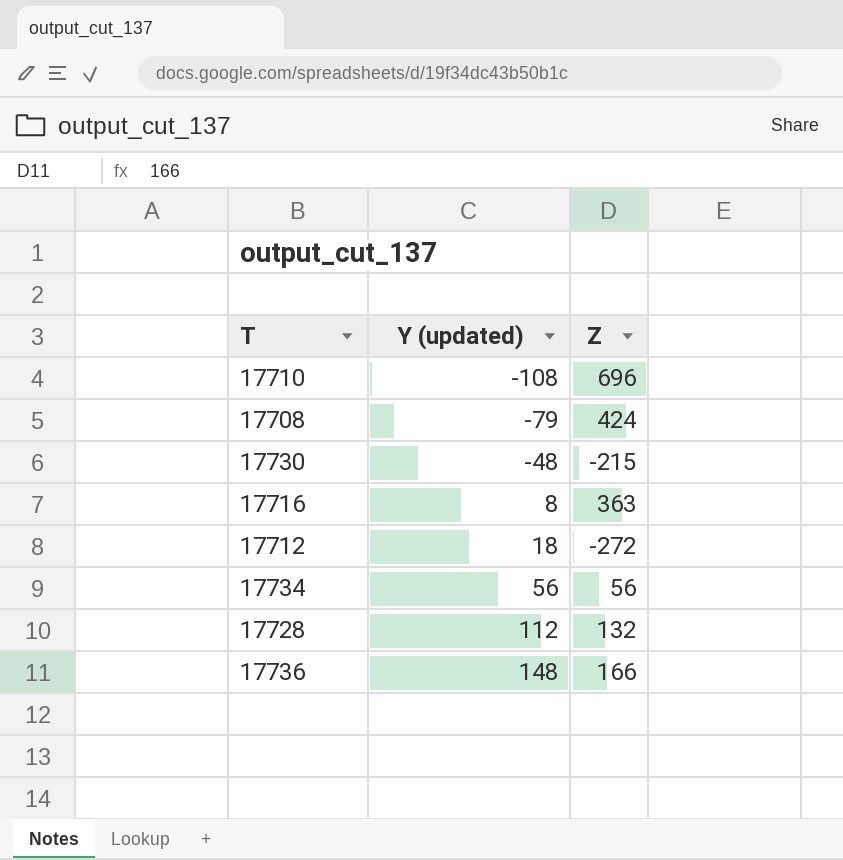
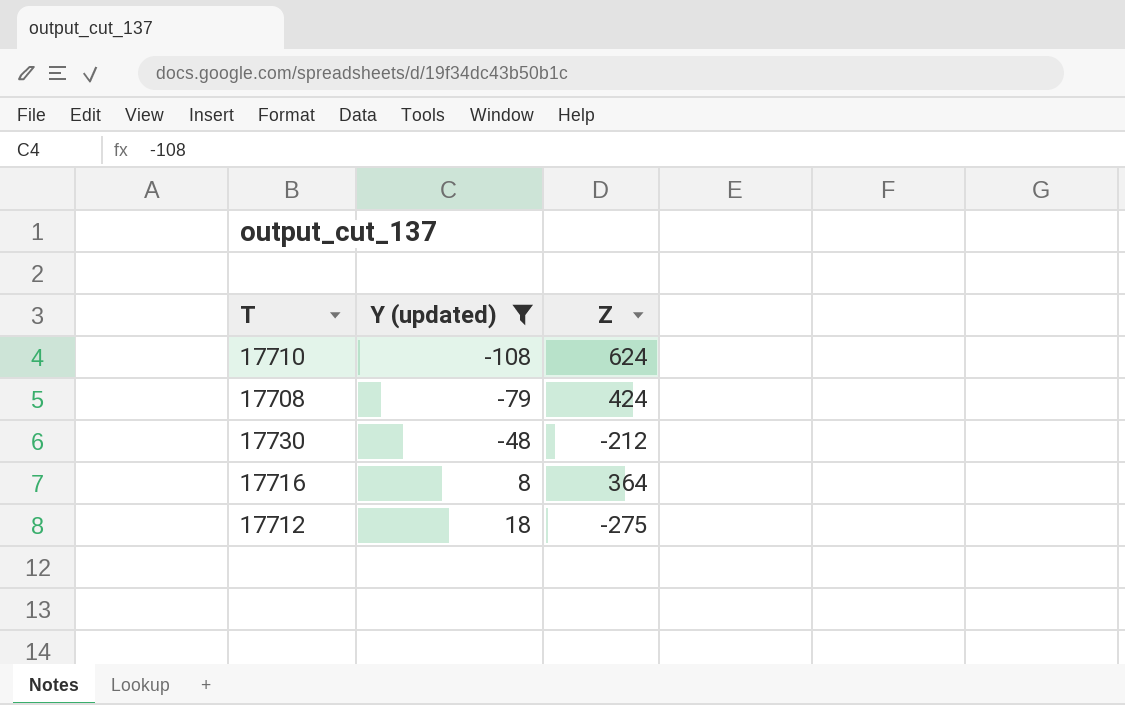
filter: none -> Y (updated) <= 18
17710 | Z: 696 -> 624
17730 | Z: -215 -> -212
17716 | Z: 363 -> 364
17712 | Z: -272 -> -275

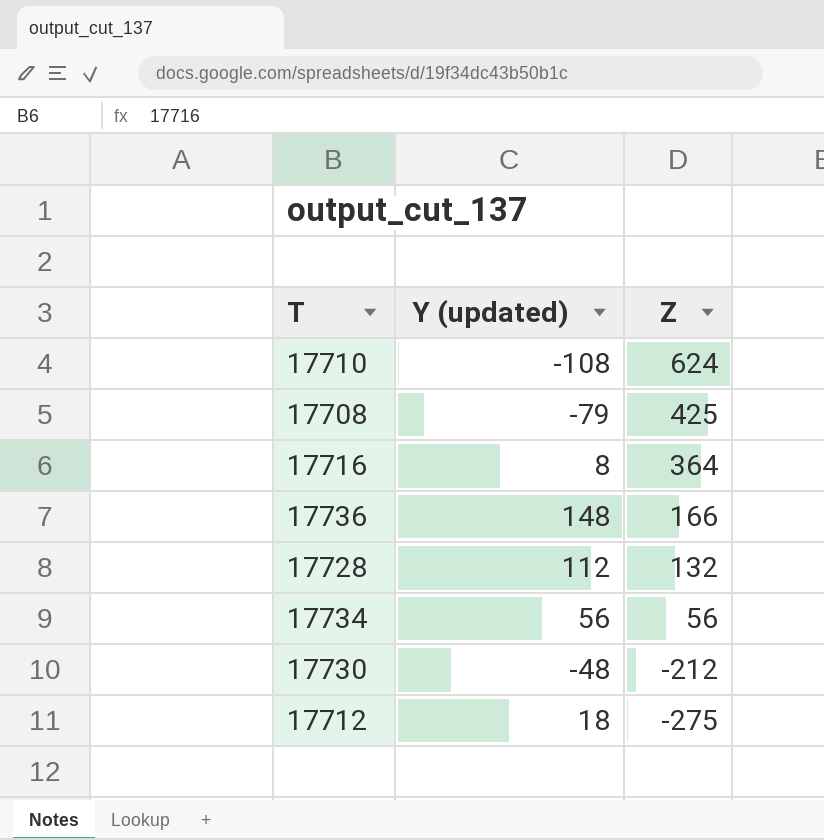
filter: Y (updated) <= 18 -> none
row order: Y (updated) ascending -> Z descending
17708 | Z: 424 -> 425

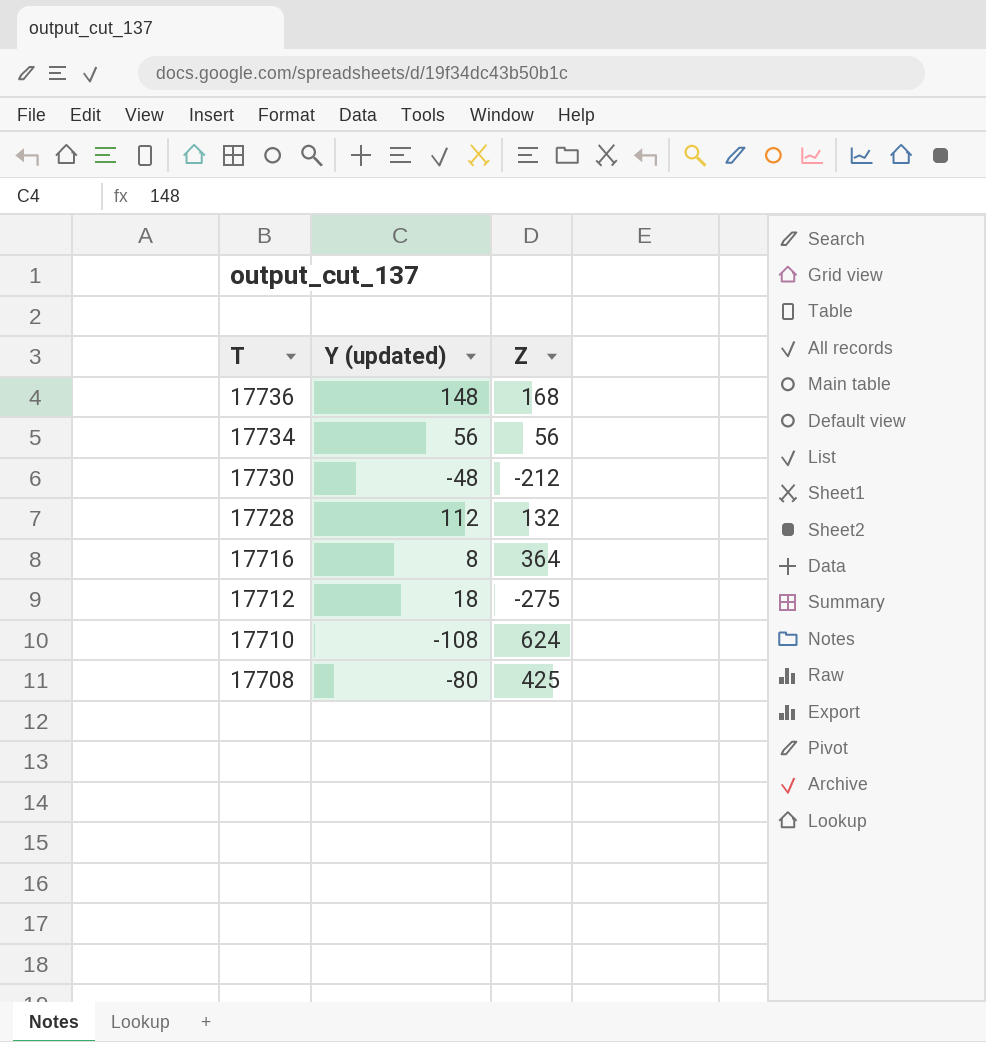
row order: Z descending -> T descending
17736 | Z: 166 -> 168
17708 | Y (updated): -79 -> -80

